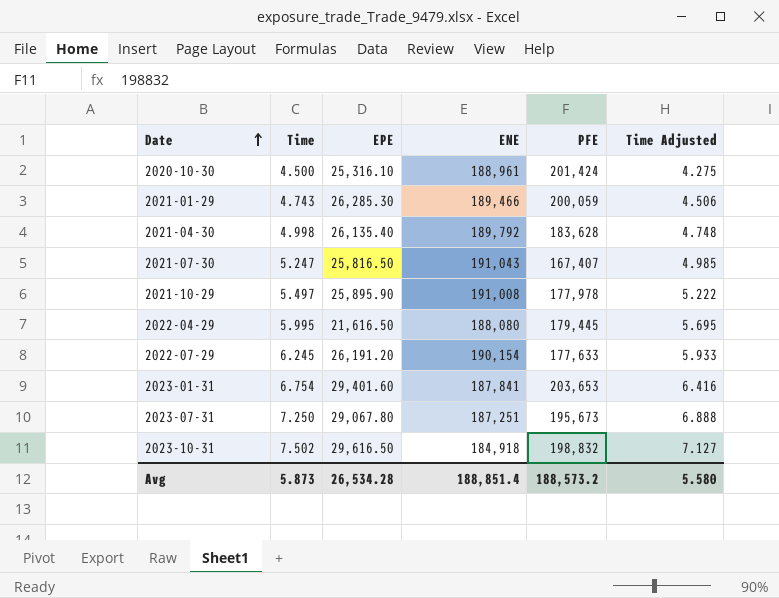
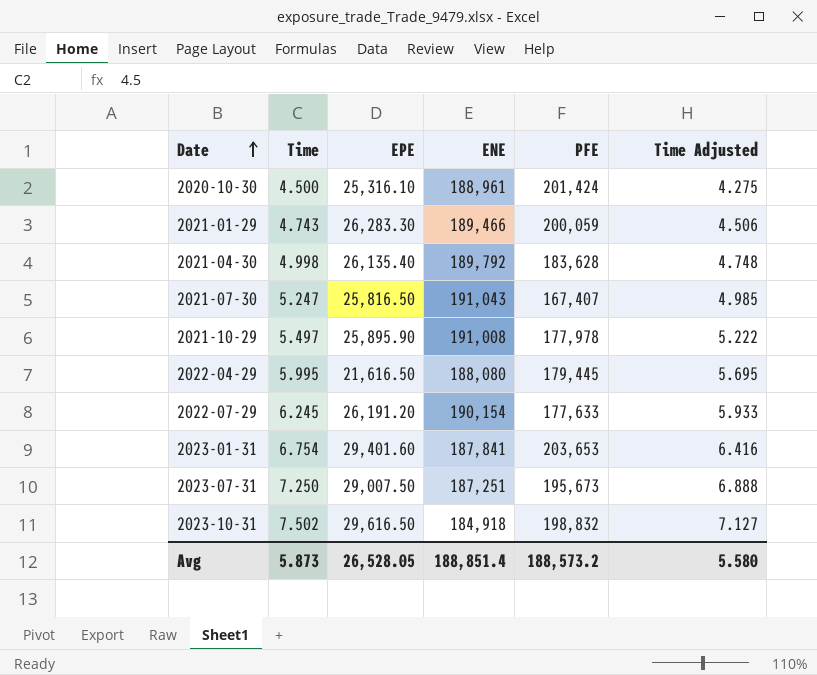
2021-01-29 | EPE: 26,285.30 -> 26,283.30
2023-07-31 | EPE: 29,067.80 -> 29,007.50
Avg | EPE: 26,534.28 -> 26,528.05

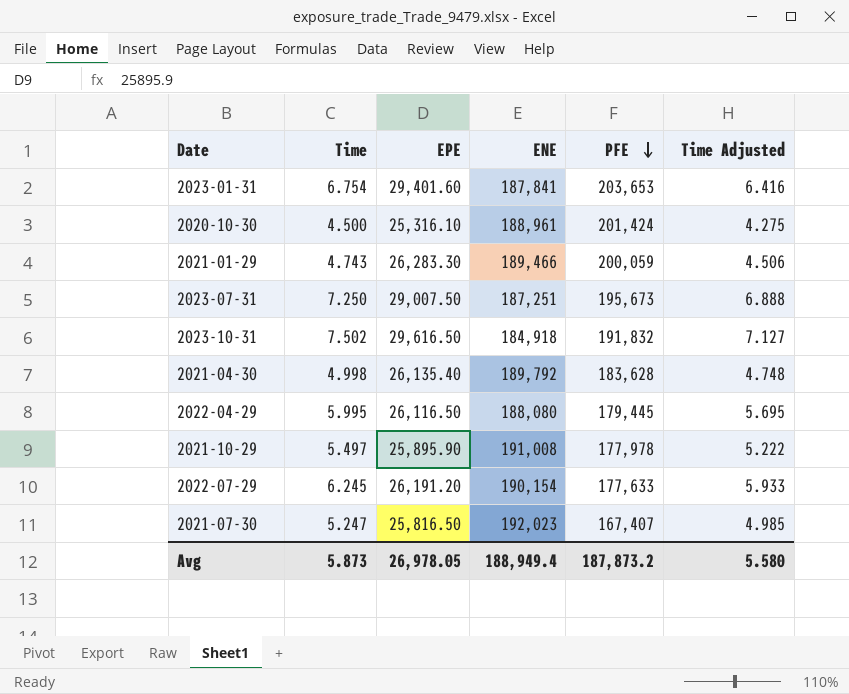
row order: Date ascending -> PFE descending
2023-10-31 | PFE: 198,832 -> 191,832
2022-04-29 | EPE: 21,616.50 -> 26,116.50
2021-07-30 | ENE: 191,043 -> 192,023
Avg | EPE: 26,528.05 -> 26,978.05
Avg | ENE: 188,851.4 -> 188,949.4
Avg | PFE: 188,573.2 -> 187,873.2

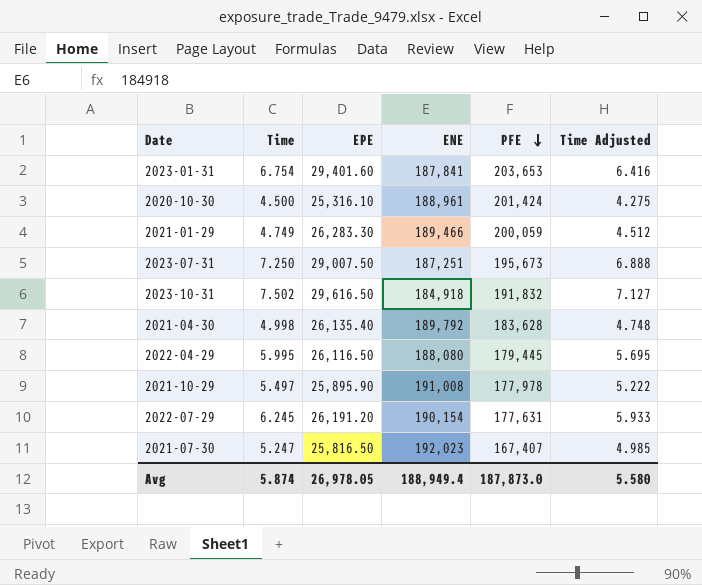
2021-01-29 | Time: 4.743 -> 4.749
2021-01-29 | Time Adjusted: 4.506 -> 4.512
2022-07-29 | PFE: 177,633 -> 177,631
Avg | Time: 5.873 -> 5.874
Avg | PFE: 187,873.2 -> 187,873.0

